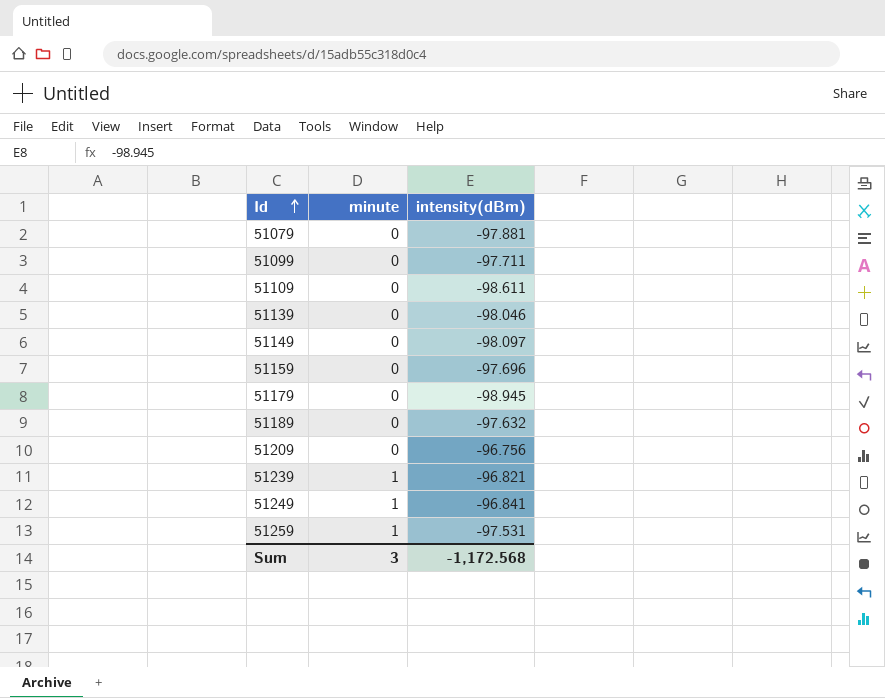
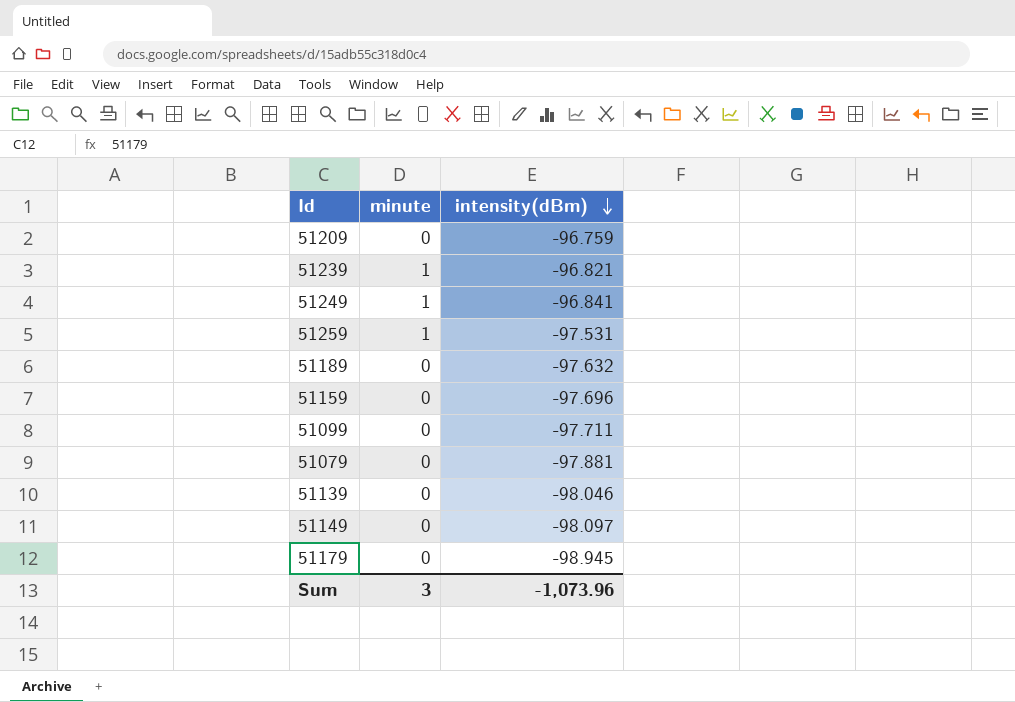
row order: Id ascending -> intensity(dBm) descending
row 51109: 0 | -98.611 -> none
51209 | intensity(dBm): -96.756 -> -96.759
Sum | intensity(dBm): -1,172.568 -> -1,073.96

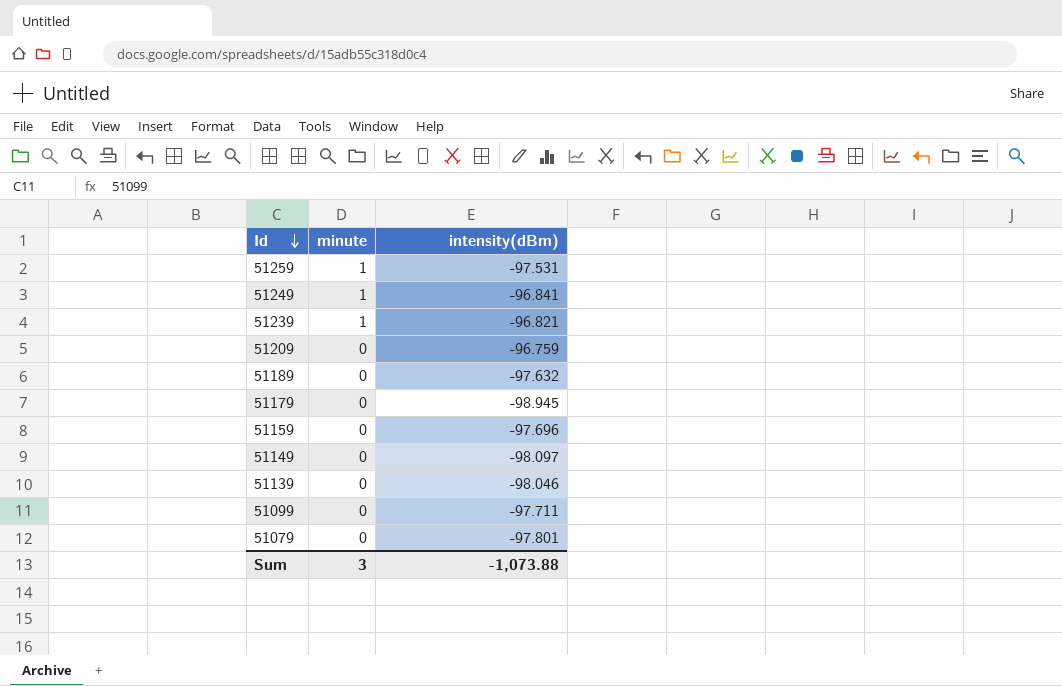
row order: intensity(dBm) descending -> Id descending
51079 | intensity(dBm): -97.881 -> -97.801
Sum | intensity(dBm): -1,073.96 -> -1,073.88

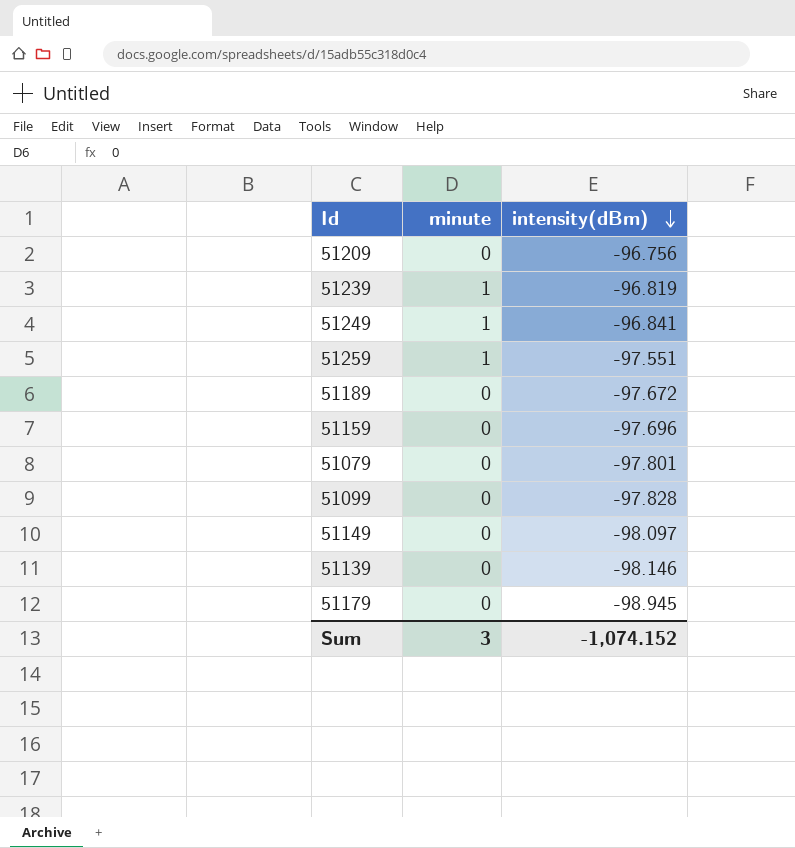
row order: Id descending -> intensity(dBm) descending
51209 | intensity(dBm): -96.759 -> -96.756
51239 | intensity(dBm): -96.821 -> -96.819
51259 | intensity(dBm): -97.531 -> -97.551
51189 | intensity(dBm): -97.632 -> -97.672
51099 | intensity(dBm): -97.711 -> -97.828
51139 | intensity(dBm): -98.046 -> -98.146
Sum | intensity(dBm): -1,073.88 -> -1,074.152

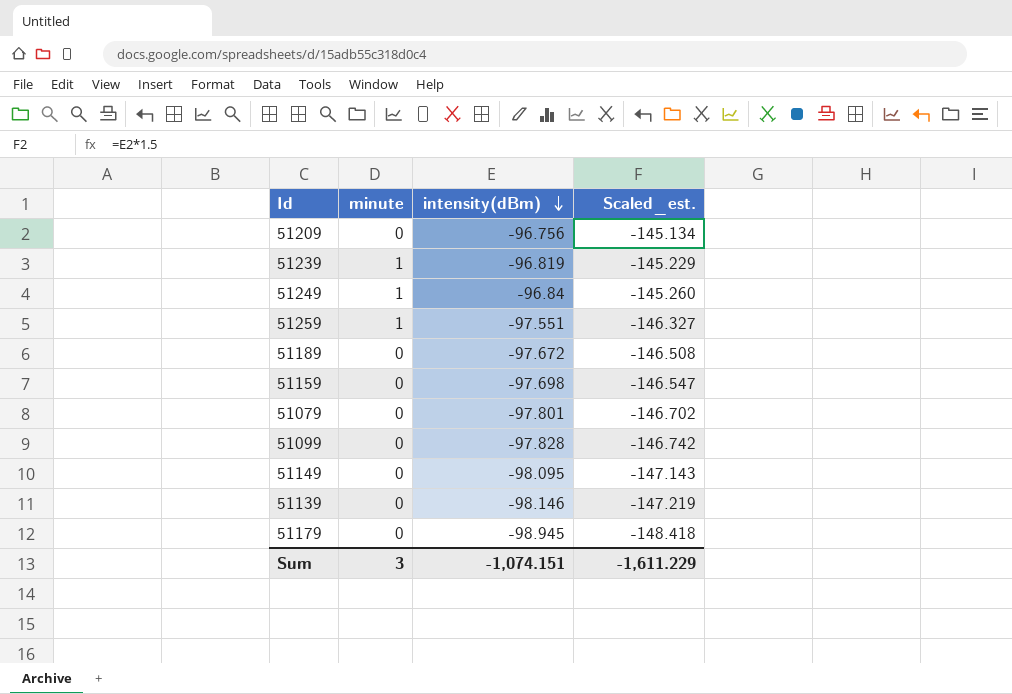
column Scaled_est. | formula: none -> [intensity(dBm)] * 1.5
51249 | intensity(dBm): -96.841 -> -96.84
51159 | intensity(dBm): -97.696 -> -97.698
51149 | intensity(dBm): -98.097 -> -98.095
Sum | intensity(dBm): -1,074.152 -> -1,074.151

